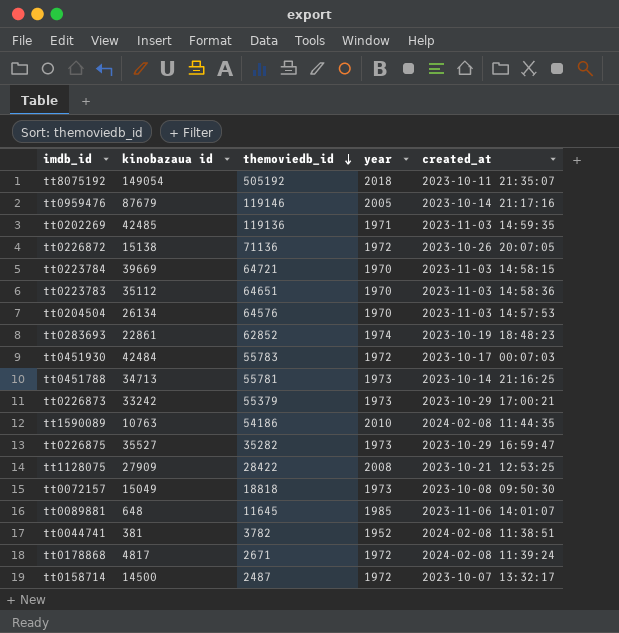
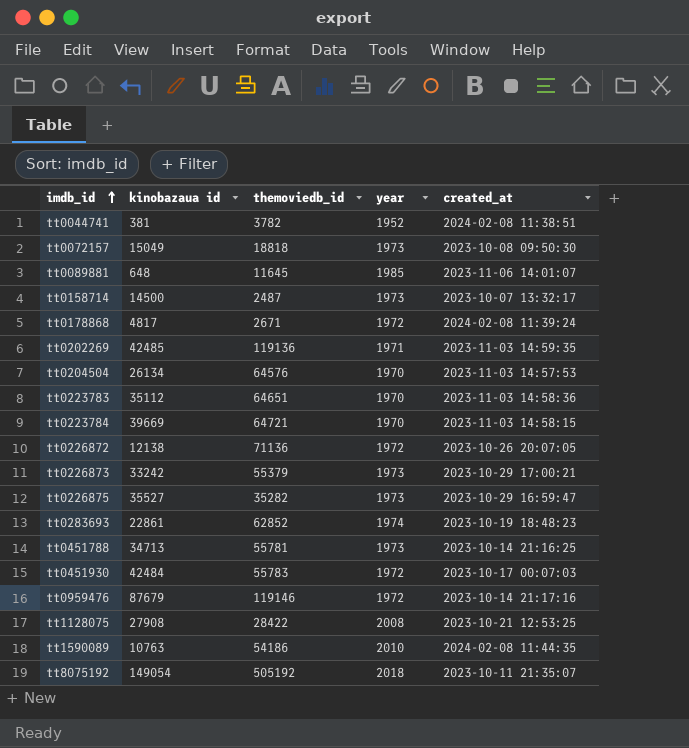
row order: themoviedb_id descending -> imdb_id ascending
tt0158714 | year: 1972 -> 1973
tt0226872 | kinobazaua id: 15138 -> 12138
tt0959476 | year: 2005 -> 1972
tt1128075 | kinobazaua id: 27909 -> 27908

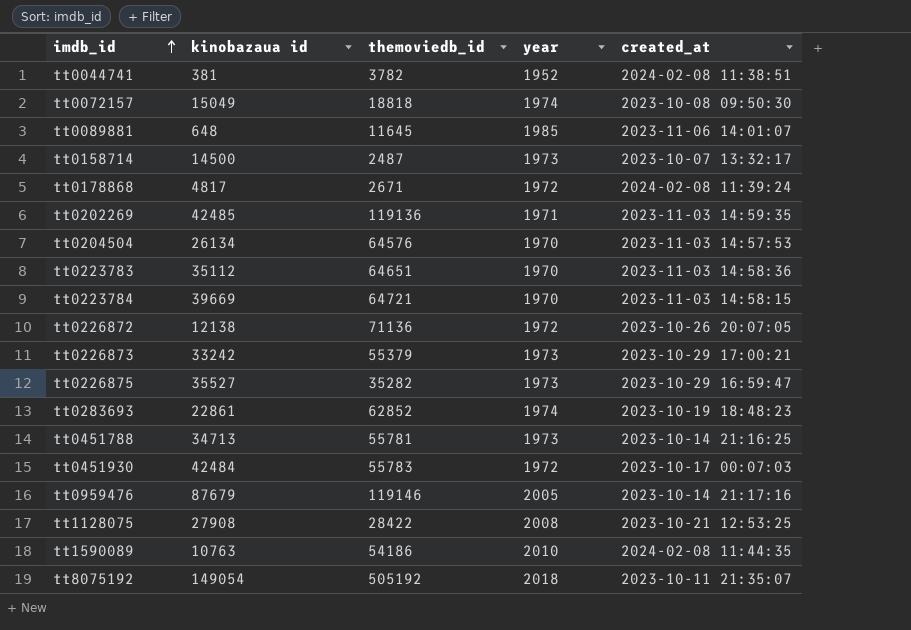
tt0072157 | year: 1973 -> 1974
tt0959476 | year: 1972 -> 2005

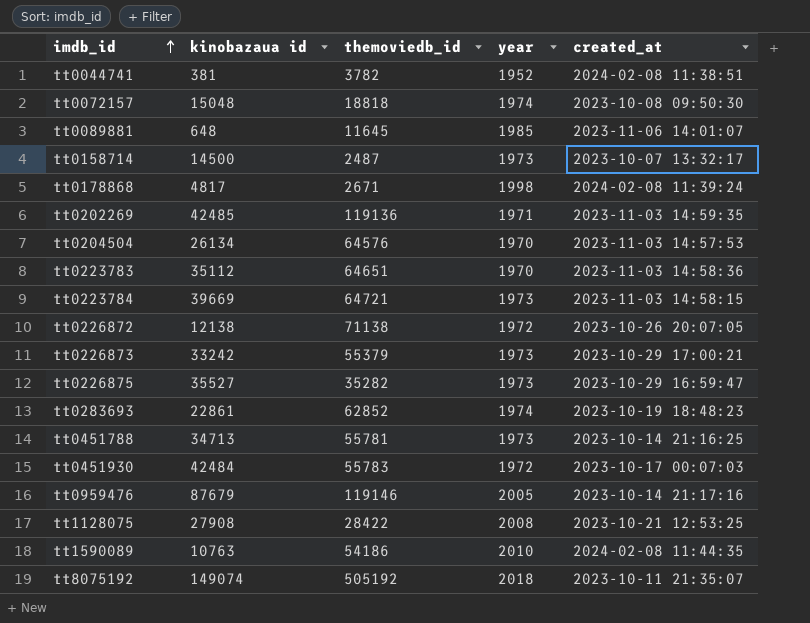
tt0072157 | kinobazaua id: 15049 -> 15048
tt0178868 | year: 1972 -> 1998
tt0223784 | year: 1970 -> 1973
tt0226872 | themoviedb_id: 71136 -> 71138
tt8075192 | kinobazaua id: 149054 -> 149074

